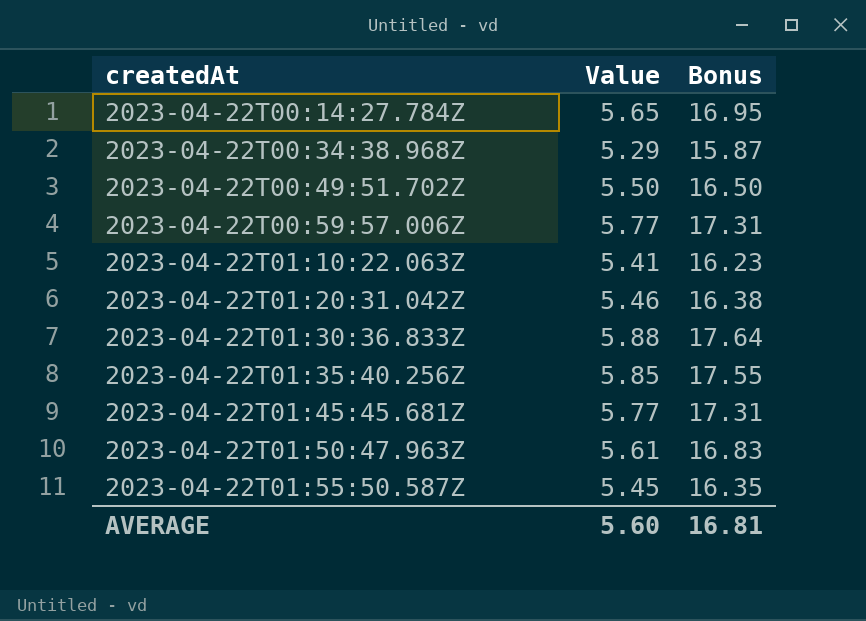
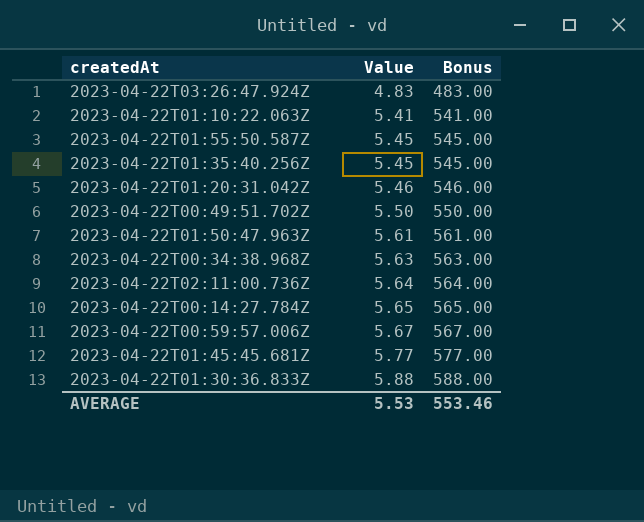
row order: createdAt ascending -> Value ascending
column Bonus | formula: [Value] * 3 -> [Value] * 100
row 2023-04-22T03:26:47.924Z: none -> 4.83 | 483.00
2023-04-22T01:35:40.256Z | Value: 5.85 -> 5.45
2023-04-22T00:34:38.968Z | Value: 5.29 -> 5.63
row 2023-04-22T02:11:00.736Z: none -> 5.64 | 564.00
2023-04-22T00:59:57.006Z | Value: 5.77 -> 5.67
AVERAGE | Value: 5.60 -> 5.53
AVERAGE | Bonus: 16.81 -> 553.46

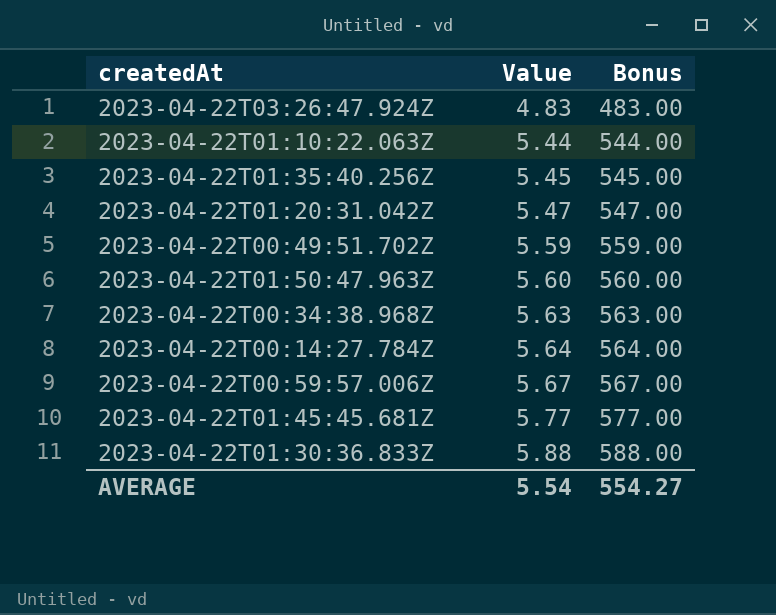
row 2023-04-22T01:55:50.587Z: 5.45 | 545.00 -> none
row 2023-04-22T02:11:00.736Z: 5.64 | 564.00 -> none
2023-04-22T01:10:22.063Z | Value: 5.41 -> 5.44
2023-04-22T01:10:22.063Z | Bonus: 541.00 -> 544.00
2023-04-22T01:20:31.042Z | Value: 5.46 -> 5.47
2023-04-22T01:20:31.042Z | Bonus: 546.00 -> 547.00
2023-04-22T00:49:51.702Z | Value: 5.50 -> 5.59
2023-04-22T00:49:51.702Z | Bonus: 550.00 -> 559.00
2023-04-22T01:50:47.963Z | Value: 5.61 -> 5.60
2023-04-22T01:50:47.963Z | Bonus: 561.00 -> 560.00
2023-04-22T00:14:27.784Z | Value: 5.65 -> 5.64
2023-04-22T00:14:27.784Z | Bonus: 565.00 -> 564.00
AVERAGE | Value: 5.53 -> 5.54
AVERAGE | Bonus: 553.46 -> 554.27

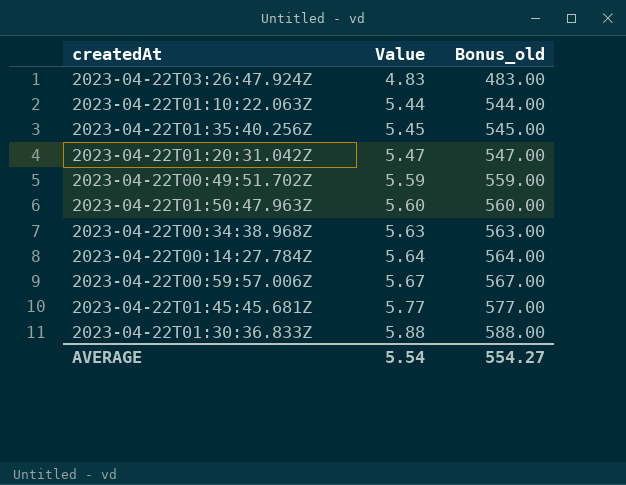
column name: Bonus -> Bonus_old

